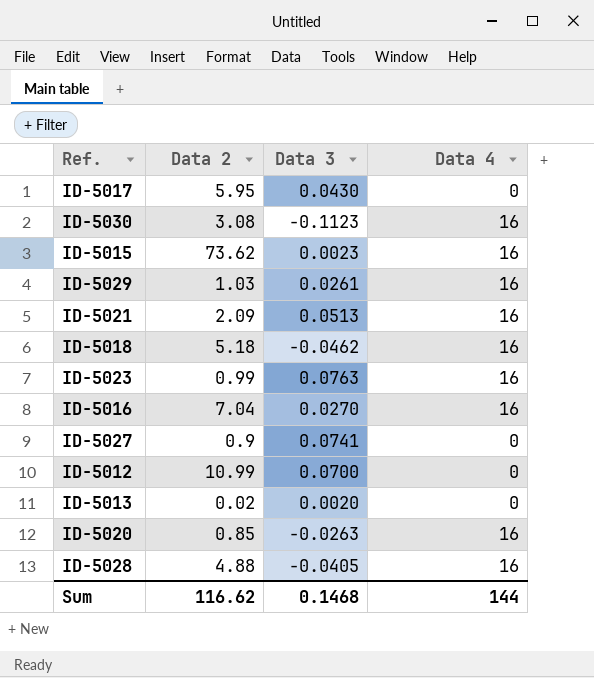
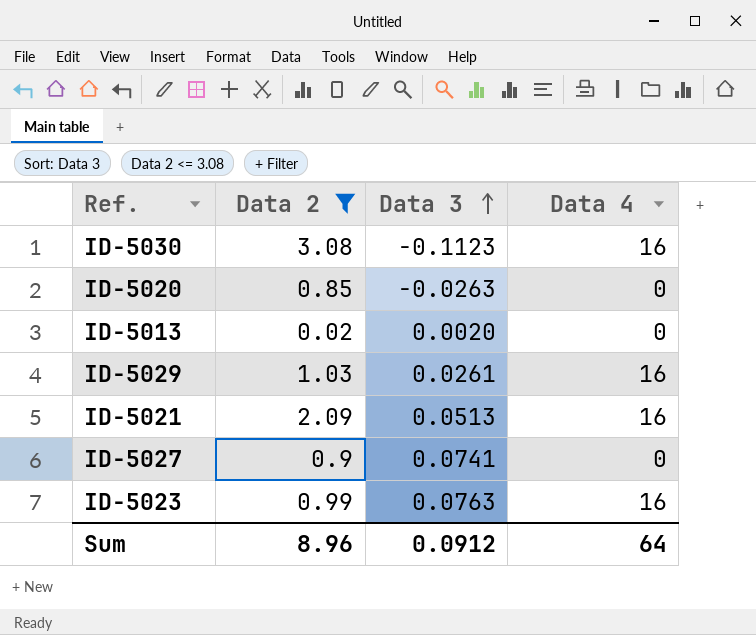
filter: none -> Data 2 <= 3.08
row order: none -> Data 3 ascending
ID-5020 | Data 4: 16 -> 0
Sum | Data 2: 116.62 -> 8.96
Sum | Data 3: 0.1468 -> 0.0912
Sum | Data 4: 144 -> 64

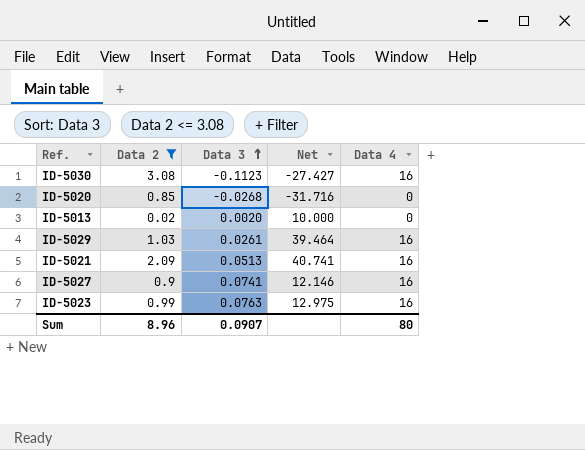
column Net | formula: none -> [Data 2] / [Data 3]
ID-5020 | Data 3: -0.0263 -> -0.0268
ID-5027 | Data 4: 0 -> 16
Sum | Data 3: 0.0912 -> 0.0907
Sum | Data 4: 64 -> 80

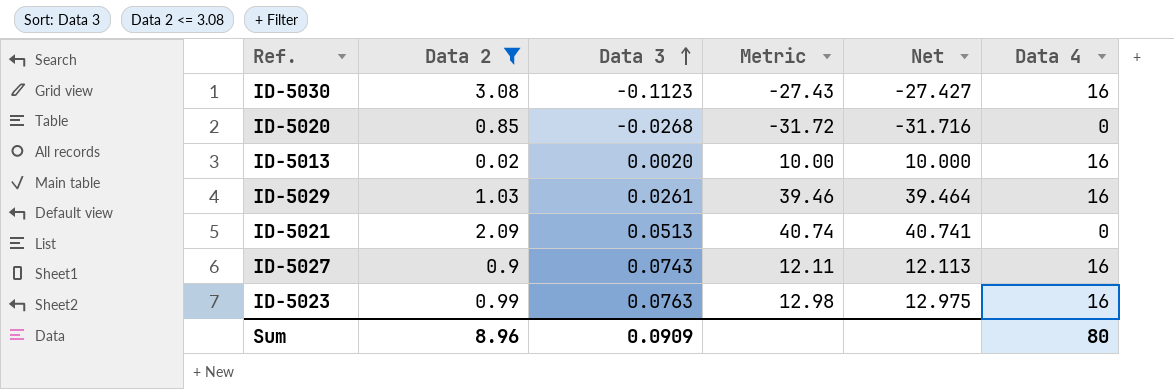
column Metric | formula: none -> [Data 2] / [Data 3]
ID-5013 | Data 4: 0 -> 16
ID-5021 | Data 4: 16 -> 0
ID-5027 | Data 3: 0.0741 -> 0.0743
ID-5027 | Net: 12.146 -> 12.113
Sum | Data 3: 0.0907 -> 0.0909

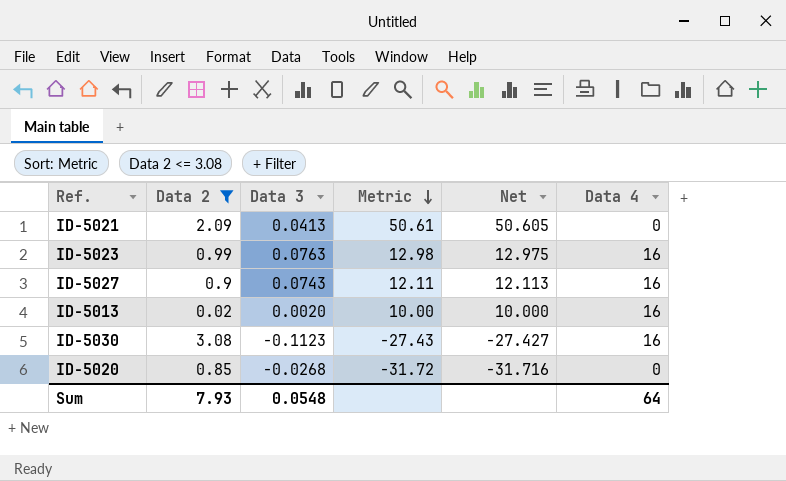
row order: Data 3 ascending -> Metric descending
row ID-5029: 1.03 | 0.0261 | 39.46 | 39.464 | 16 -> none
ID-5021 | Data 3: 0.0513 -> 0.0413
ID-5021 | Metric: 40.74 -> 50.61
ID-5021 | Net: 40.741 -> 50.605
Sum | Data 2: 8.96 -> 7.93
Sum | Data 3: 0.0909 -> 0.0548
Sum | Data 4: 80 -> 64

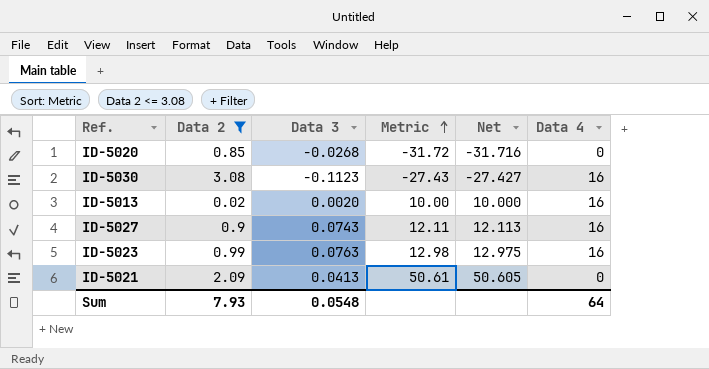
row order: Metric descending -> Metric ascending

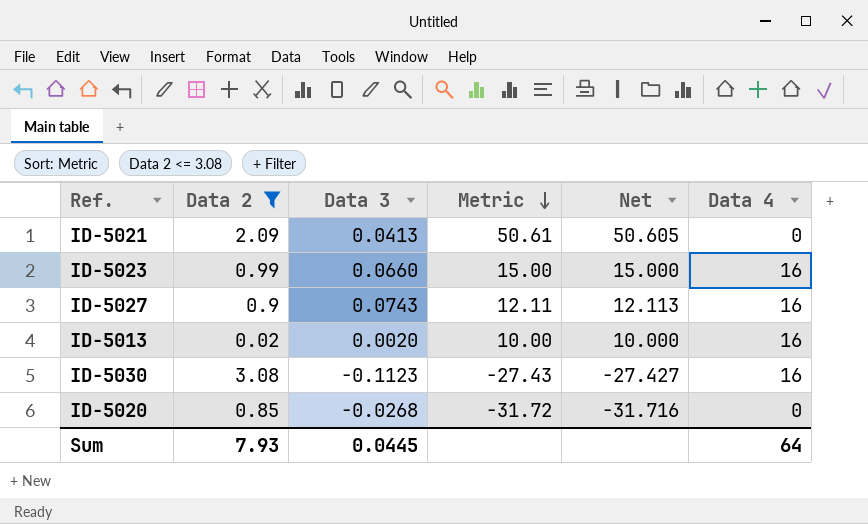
row order: Metric ascending -> Metric descending
ID-5023 | Data 3: 0.0763 -> 0.0660
ID-5023 | Metric: 12.98 -> 15.00
ID-5023 | Net: 12.975 -> 15.000
Sum | Data 3: 0.0548 -> 0.0445

